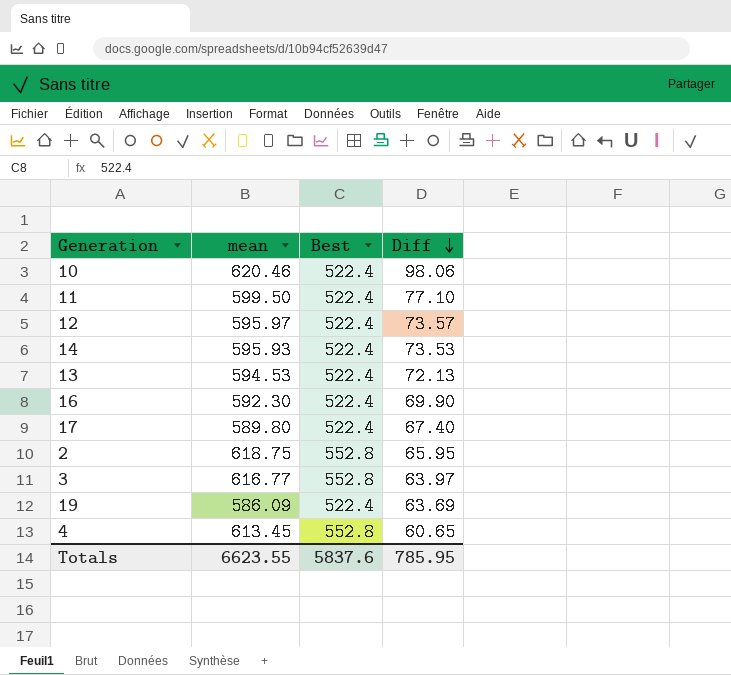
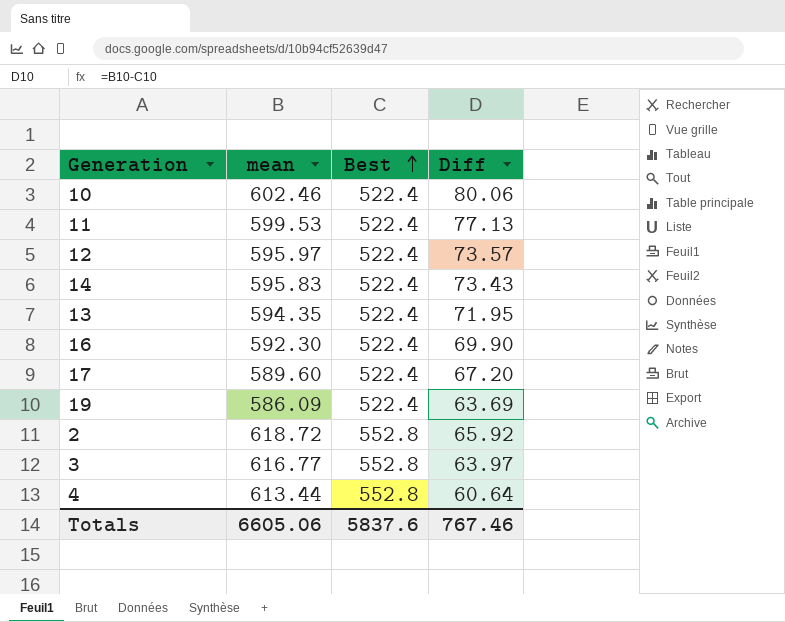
row order: Diff descending -> Best ascending
10 | mean: 620.46 -> 602.46
10 | Diff: 98.06 -> 80.06
11 | mean: 599.50 -> 599.53
11 | Diff: 77.10 -> 77.13
14 | mean: 595.93 -> 595.83
14 | Diff: 73.53 -> 73.43
13 | mean: 594.53 -> 594.35
13 | Diff: 72.13 -> 71.95
17 | mean: 589.80 -> 589.60
17 | Diff: 67.40 -> 67.20
2 | mean: 618.75 -> 618.72
2 | Diff: 65.95 -> 65.92
4 | mean: 613.45 -> 613.44
4 | Diff: 60.65 -> 60.64
Totals | mean: 6623.55 -> 6605.06
Totals | Diff: 785.95 -> 767.46

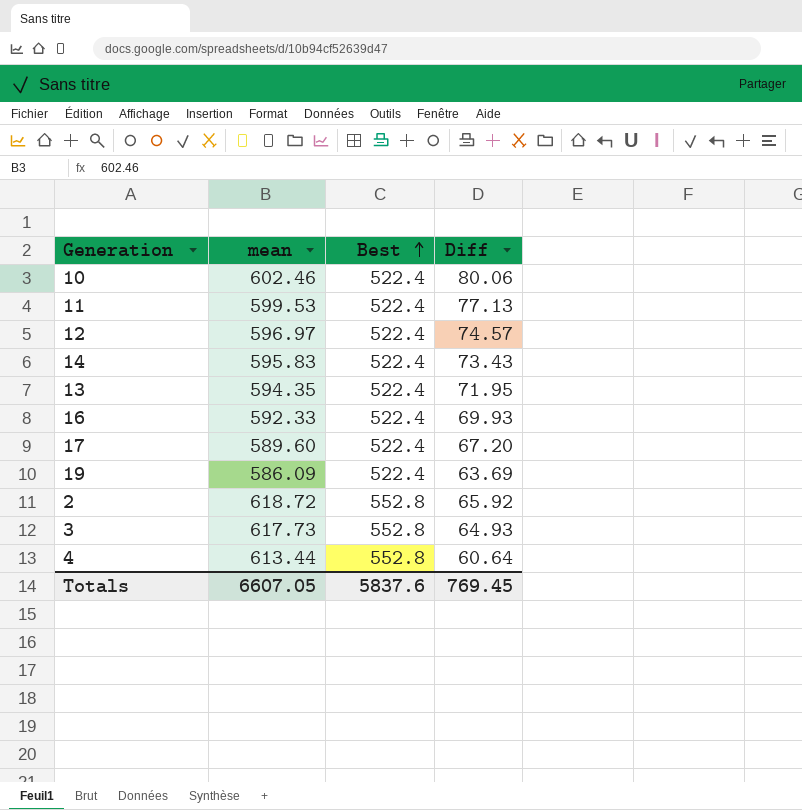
12 | mean: 595.97 -> 596.97
12 | Diff: 73.57 -> 74.57
16 | mean: 592.30 -> 592.33
16 | Diff: 69.90 -> 69.93
3 | mean: 616.77 -> 617.73
3 | Diff: 63.97 -> 64.93
Totals | mean: 6605.06 -> 6607.05
Totals | Diff: 767.46 -> 769.45

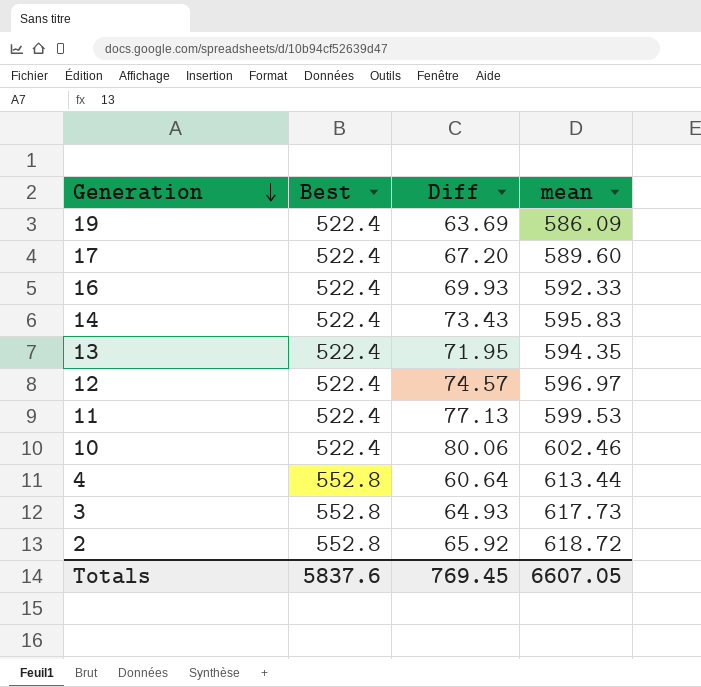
row order: Best ascending -> Generation descending
column mean | position: 2 -> 4

